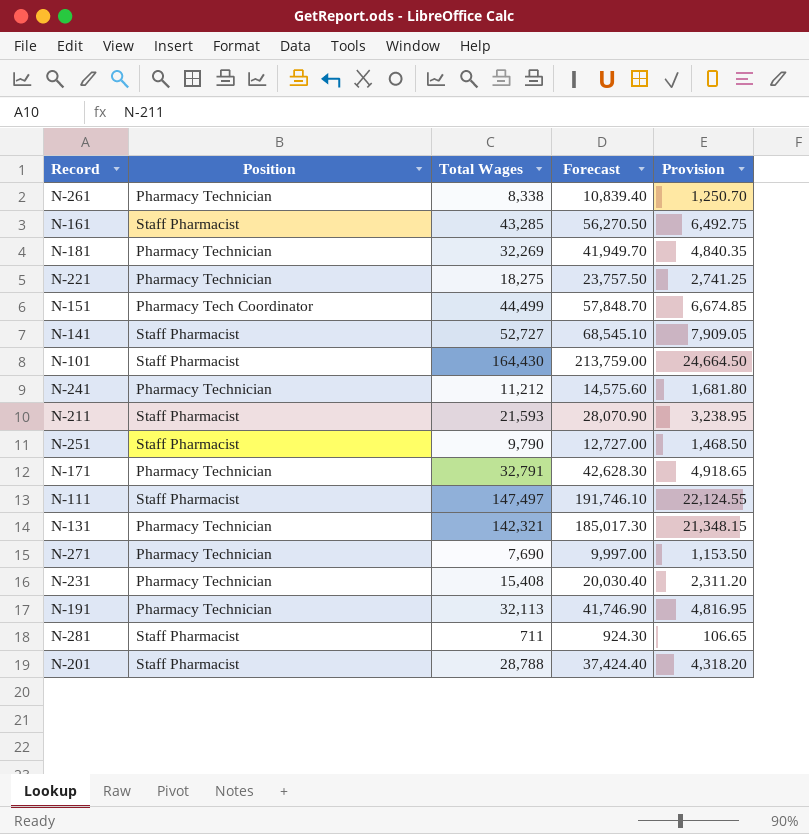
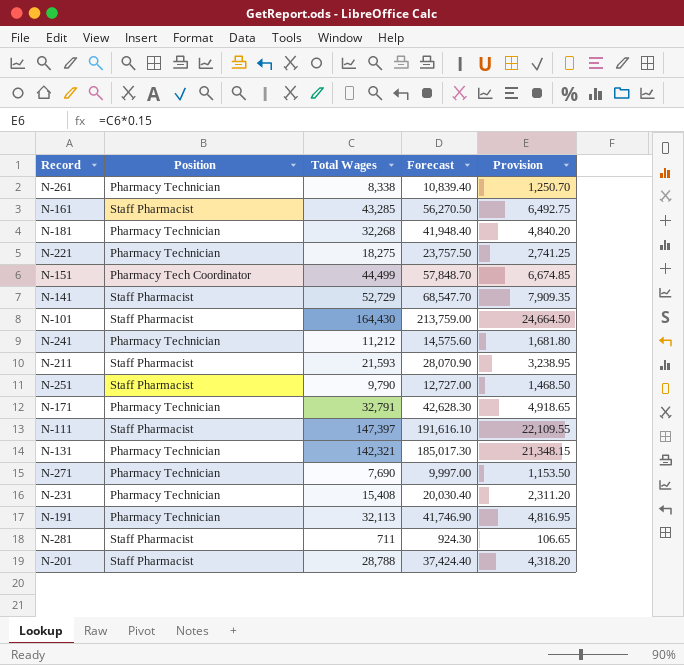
N-181 | Total Wages: 32,269 -> 32,268
N-181 | Forecast: 41,949.70 -> 41,948.40
N-181 | Provision: 4,840.35 -> 4,840.20
N-141 | Total Wages: 52,727 -> 52,729
N-141 | Forecast: 68,545.10 -> 68,547.70
N-141 | Provision: 7,909.05 -> 7,909.35
N-111 | Total Wages: 147,497 -> 147,397
N-111 | Forecast: 191,746.10 -> 191,616.10
N-111 | Provision: 22,124.55 -> 22,109.55

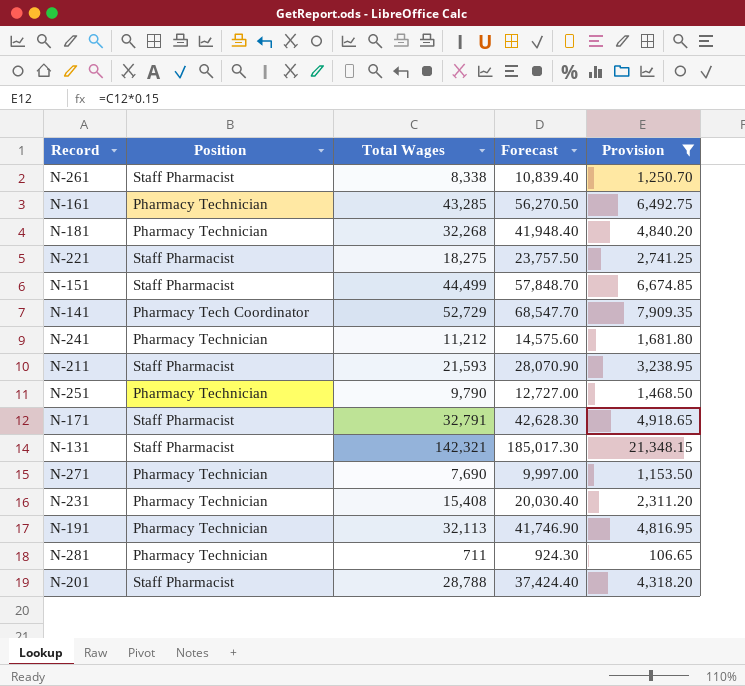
filter: none -> Provision <= 21,348.15
N-261 | Position: Pharmacy Technician -> Staff Pharmacist
N-161 | Position: Staff Pharmacist -> Pharmacy Technician
N-221 | Position: Pharmacy Technician -> Staff Pharmacist
N-151 | Position: Pharmacy Tech Coordinator -> Staff Pharmacist
N-141 | Position: Staff Pharmacist -> Pharmacy Tech Coordinator
N-251 | Position: Staff Pharmacist -> Pharmacy Technician
N-171 | Position: Pharmacy Technician -> Staff Pharmacist
N-131 | Position: Pharmacy Technician -> Staff Pharmacist
N-281 | Position: Staff Pharmacist -> Pharmacy Technician

